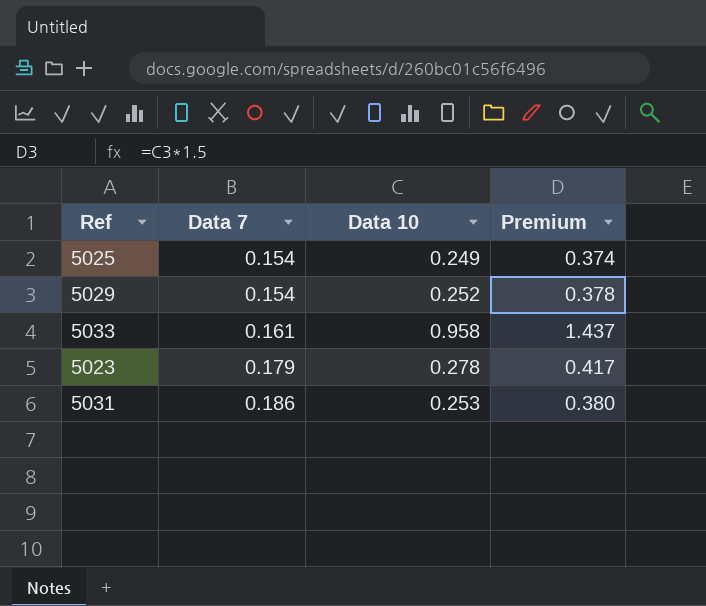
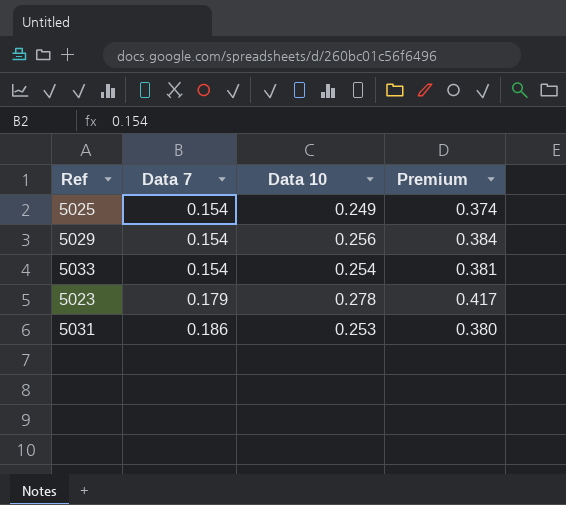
5029 | Data 10: 0.252 -> 0.256
5029 | Premium: 0.378 -> 0.384
5033 | Data 7: 0.161 -> 0.154
5033 | Data 10: 0.958 -> 0.254
5033 | Premium: 1.437 -> 0.381

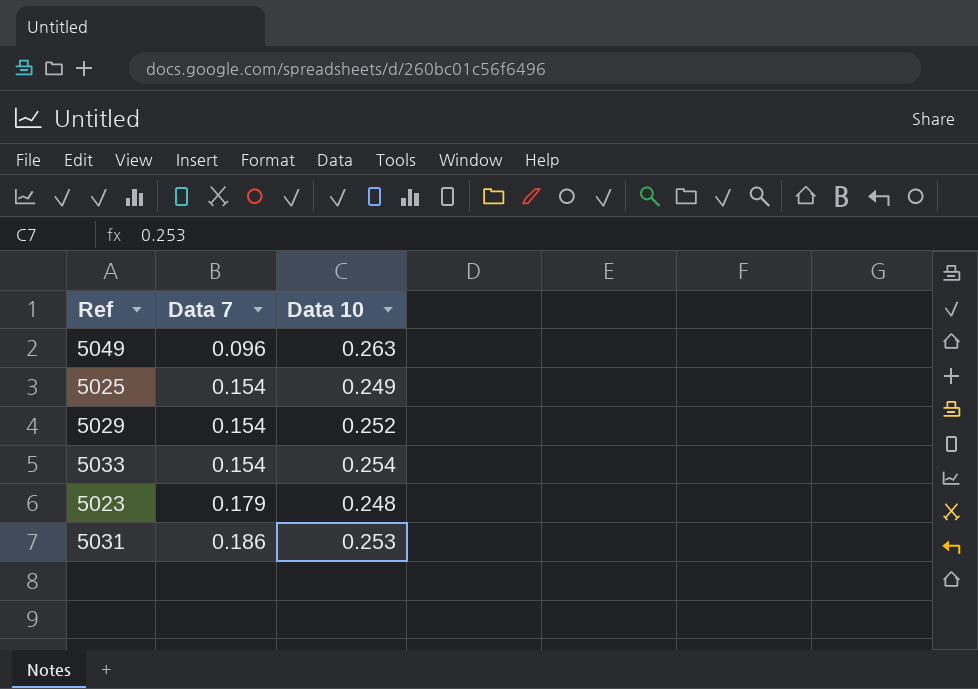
column Premium | formula: [Data 10] * 1.5 -> none
row 5049: none -> 0.096 | 0.263
5029 | Data 10: 0.256 -> 0.252
5023 | Data 10: 0.278 -> 0.248

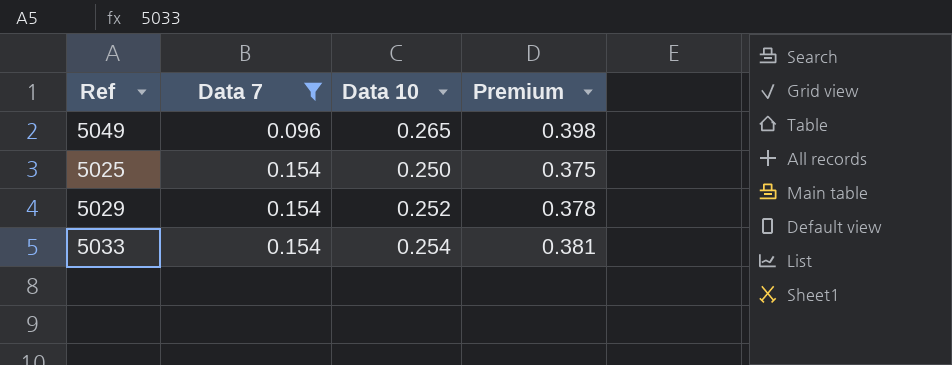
filter: none -> Data 7 <= 0.154
column Premium | formula: none -> [Data 10] * 1.5
5049 | Data 10: 0.263 -> 0.265
5025 | Data 10: 0.249 -> 0.250

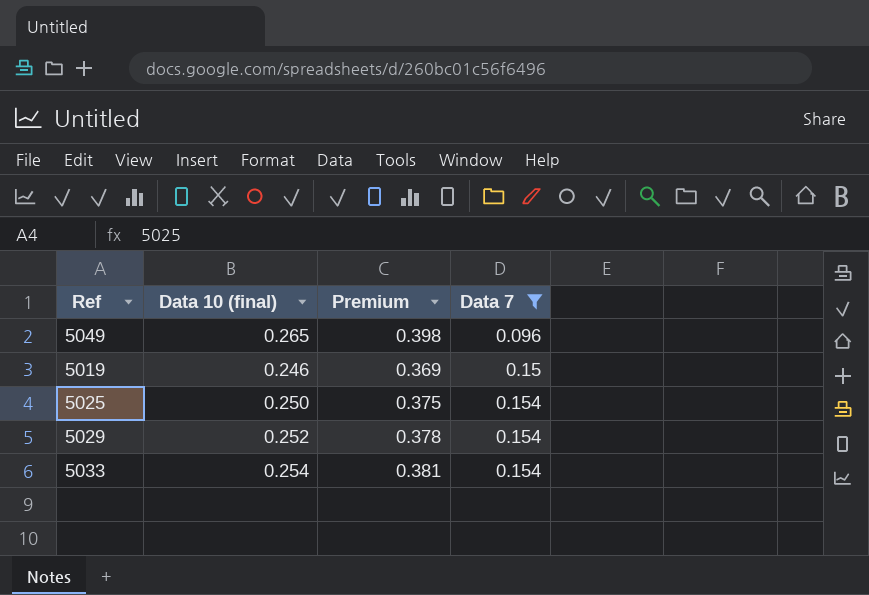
column name: Data 10 -> Data 10 (final)
column Data 7 | position: 2 -> 4
row 5019: none -> 0.246 | 0.369 | 0.15

